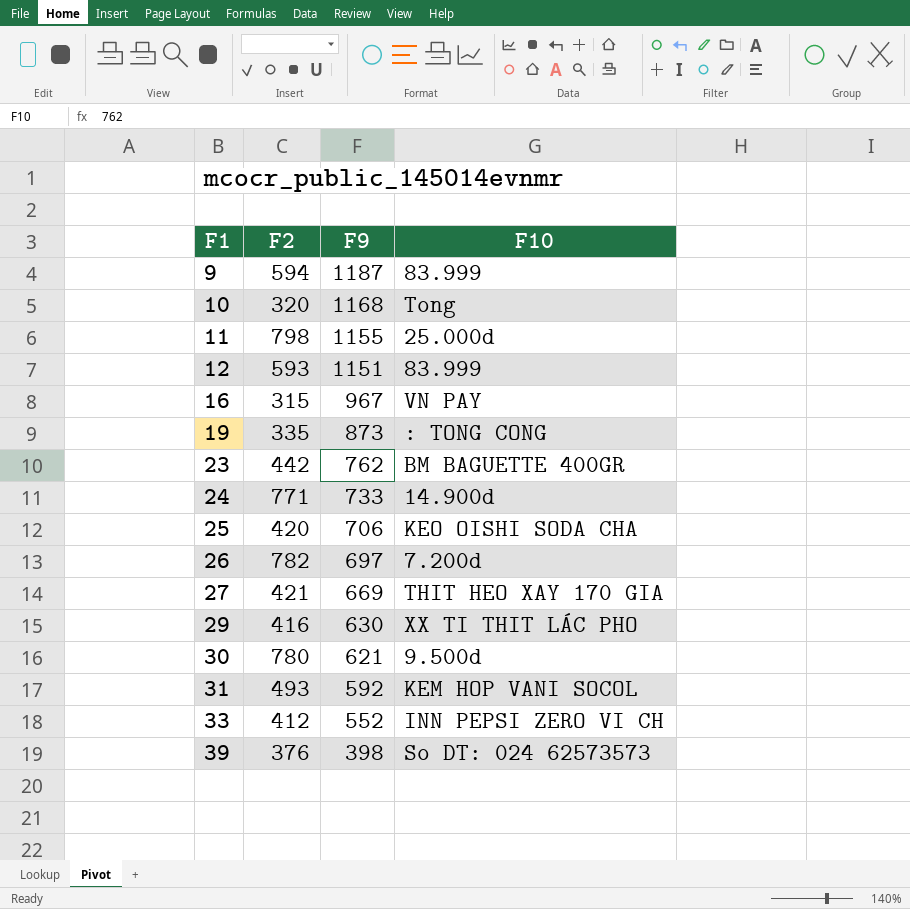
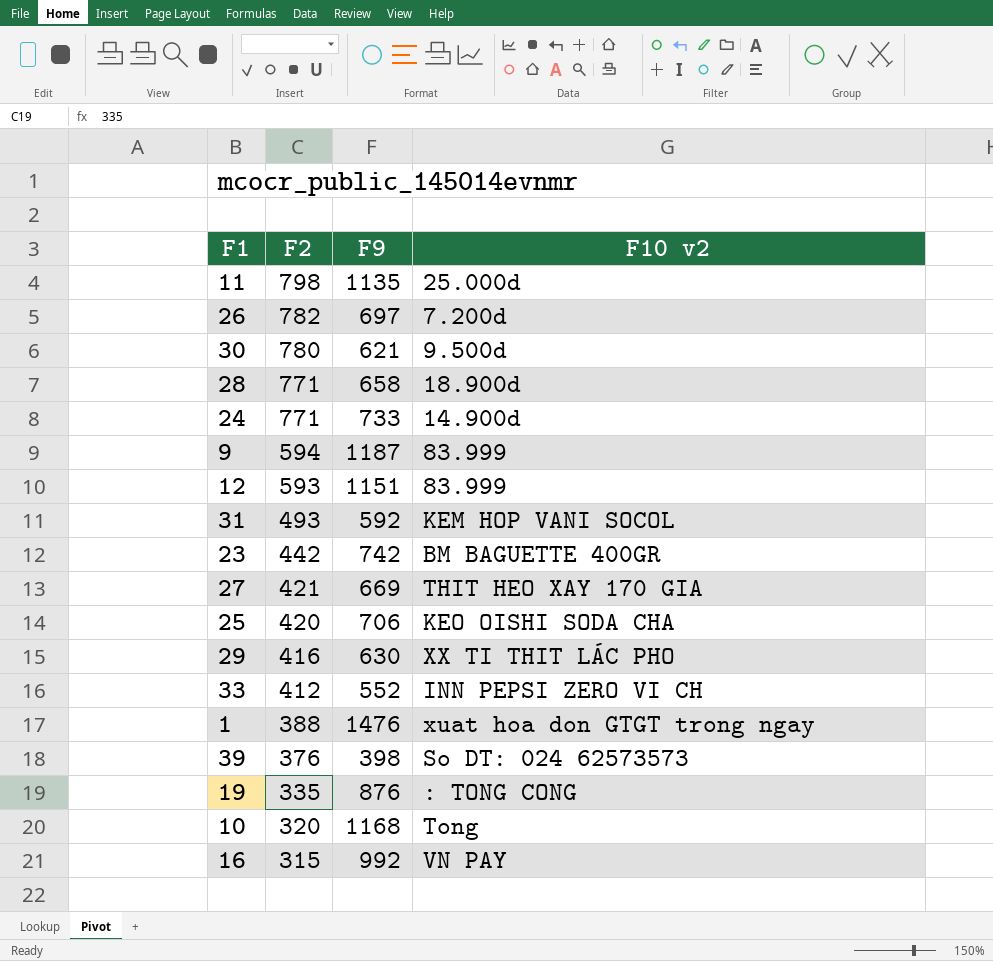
row order: F1 ascending -> F2 descending
column name: F10 -> F10 v2
11 | F9: 1155 -> 1135
row 28: none -> 771 | 658 | 18.900d
23 | F9: 762 -> 742
row 1: none -> 388 | 1476 | xuat hoa don GTGT trong ngay
19 | F9: 873 -> 876
16 | F9: 967 -> 992

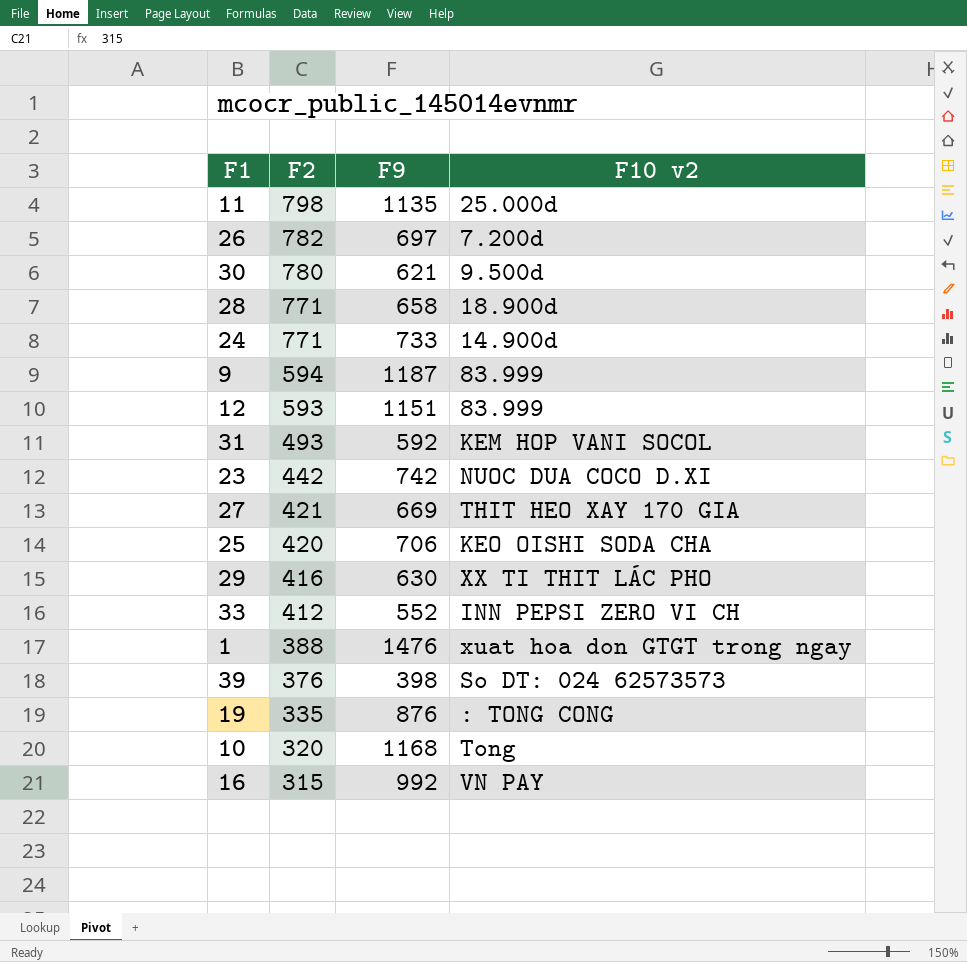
23 | F10 v2: BM BAGUETTE 400GR -> NUOC DUA COCO D.XI

